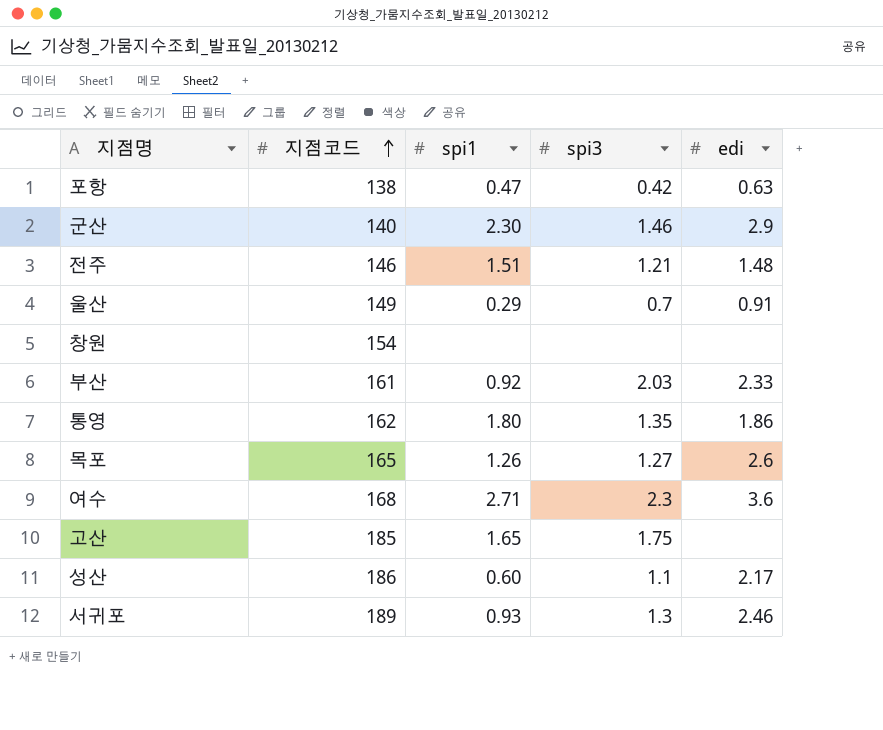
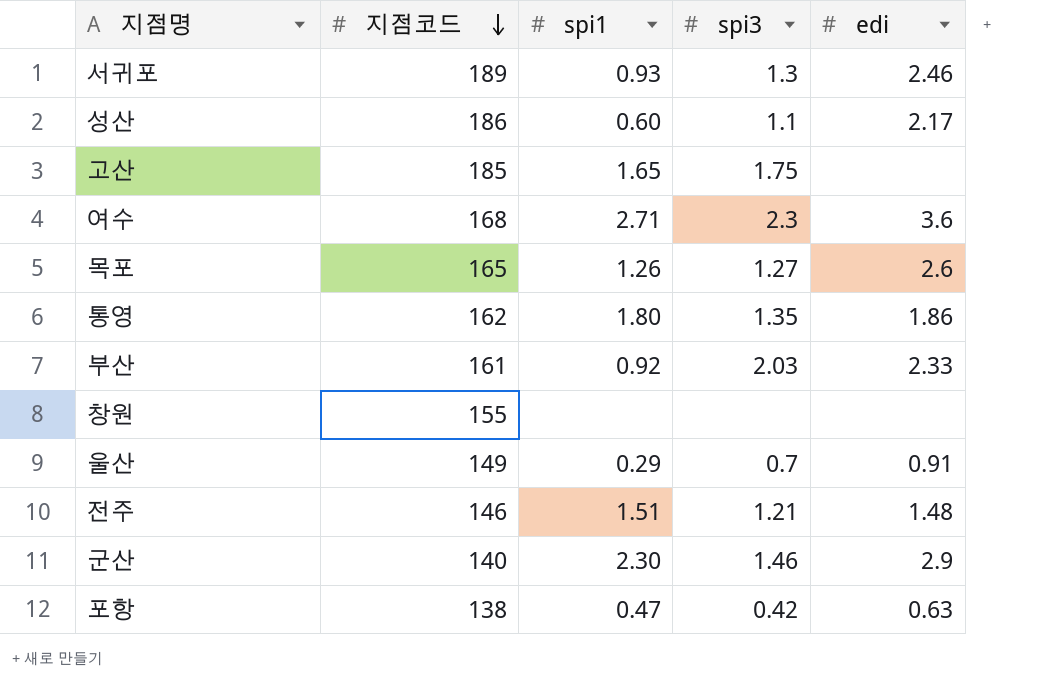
row order: 지점코드 ascending -> 지점코드 descending
창원 | 지점코드: 154 -> 155

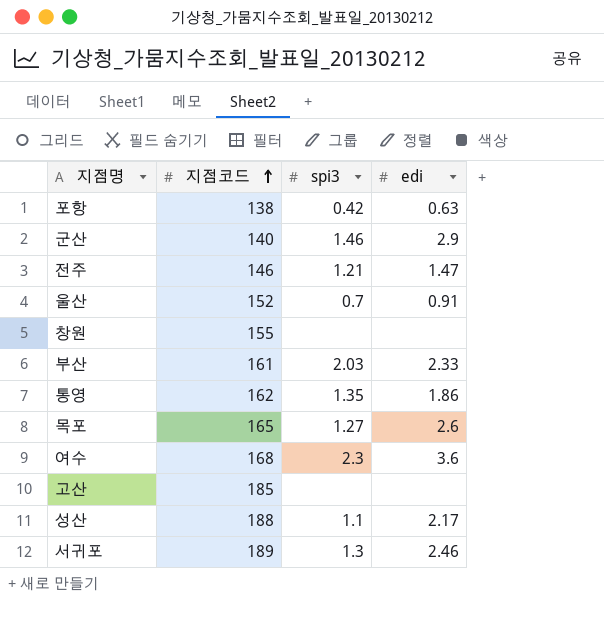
row order: 지점코드 descending -> 지점코드 ascending
column spi1 | position: 3 -> none
전주 | edi: 1.48 -> 1.47
울산 | 지점코드: 149 -> 152
고산 | spi3: 1.75 -> none
성산 | 지점코드: 186 -> 188

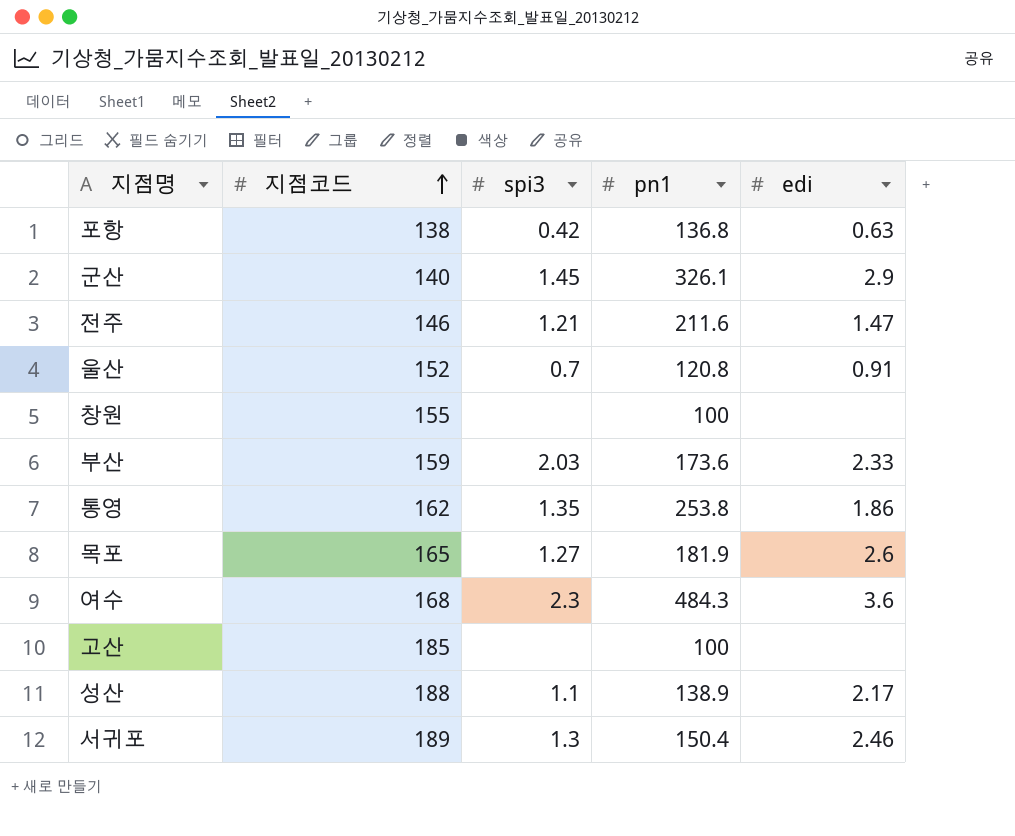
column pn1 | position: none -> 4
군산 | spi3: 1.46 -> 1.45
부산 | 지점코드: 161 -> 159

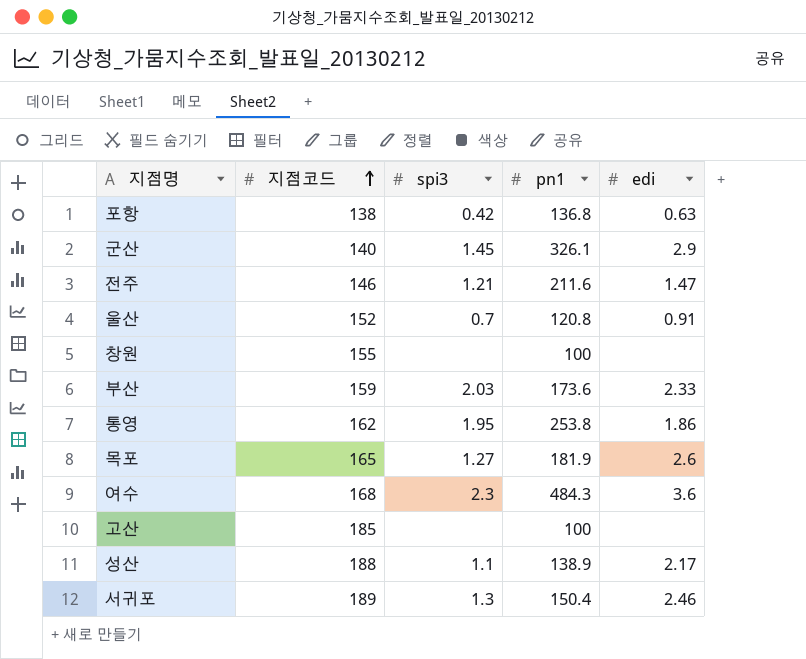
통영 | spi3: 1.35 -> 1.95

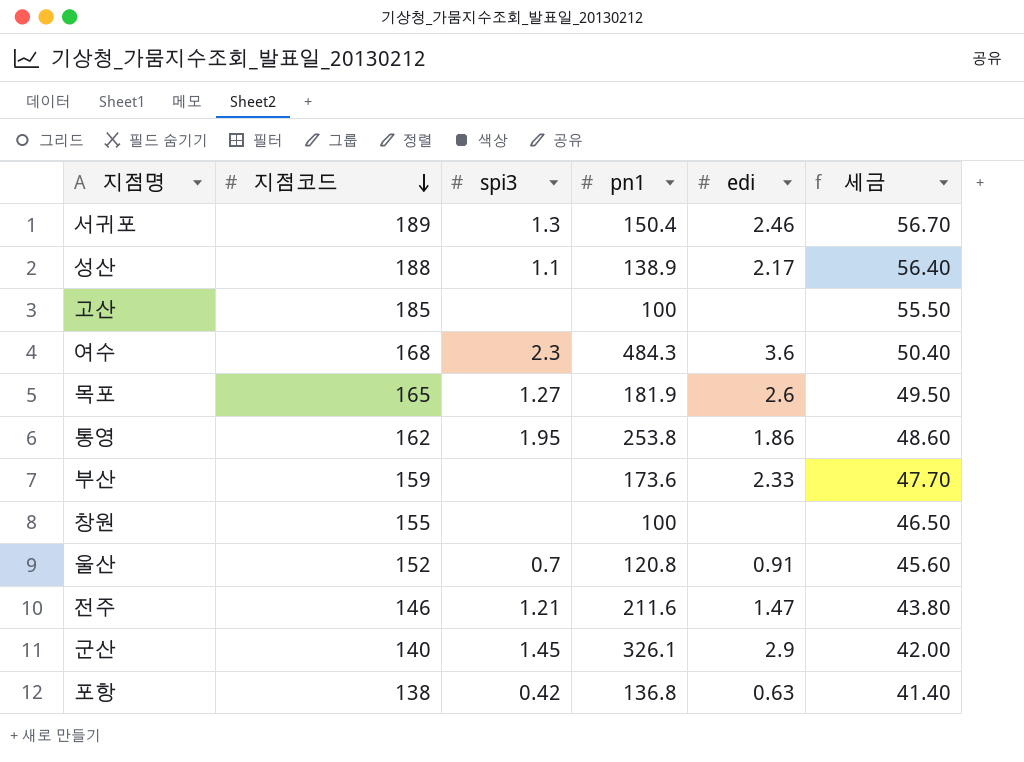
row order: 지점코드 ascending -> 지점코드 descending
column 세금 | formula: none -> [지점코드] * 0.3
부산 | spi3: 2.03 -> none

